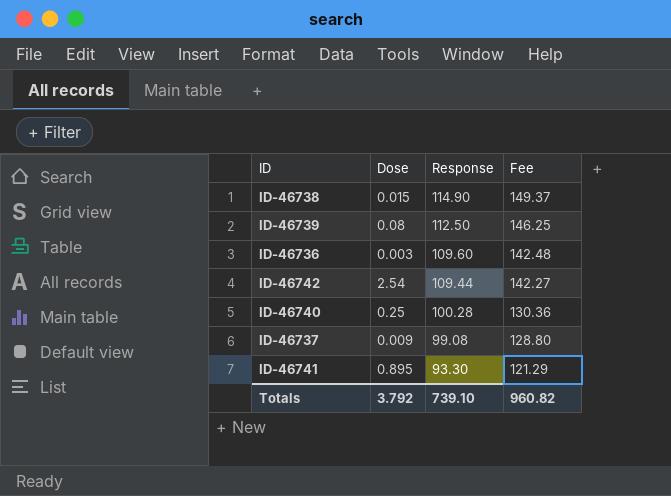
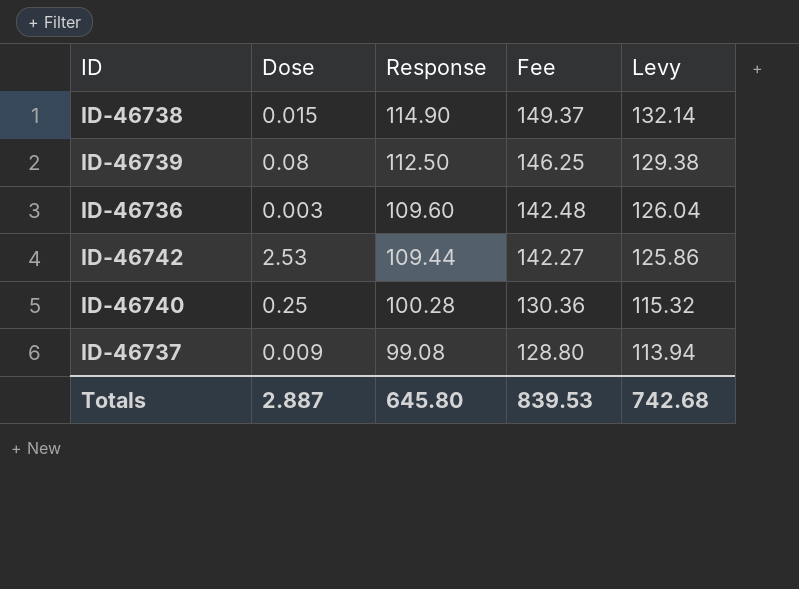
column Levy | formula: none -> [Response] * 1.15
row ID-46741: 0.895 | 93.30 | 121.29 -> none
ID-46742 | Dose: 2.54 -> 2.53
Totals | Dose: 3.792 -> 2.887
Totals | Response: 739.10 -> 645.80
Totals | Fee: 960.82 -> 839.53

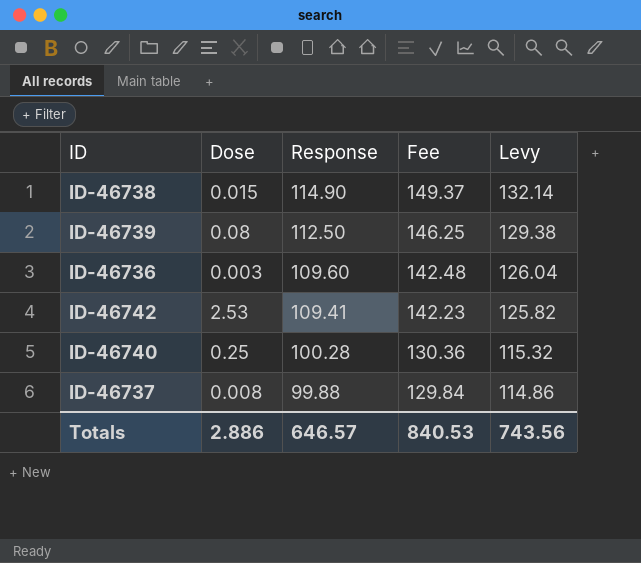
ID-46742 | Response: 109.44 -> 109.41
ID-46742 | Fee: 142.27 -> 142.23
ID-46742 | Levy: 125.86 -> 125.82
ID-46737 | Dose: 0.009 -> 0.008
ID-46737 | Response: 99.08 -> 99.88
ID-46737 | Fee: 128.80 -> 129.84
ID-46737 | Levy: 113.94 -> 114.86
Totals | Dose: 2.887 -> 2.886
Totals | Response: 645.80 -> 646.57
Totals | Fee: 839.53 -> 840.53
Totals | Levy: 742.68 -> 743.56

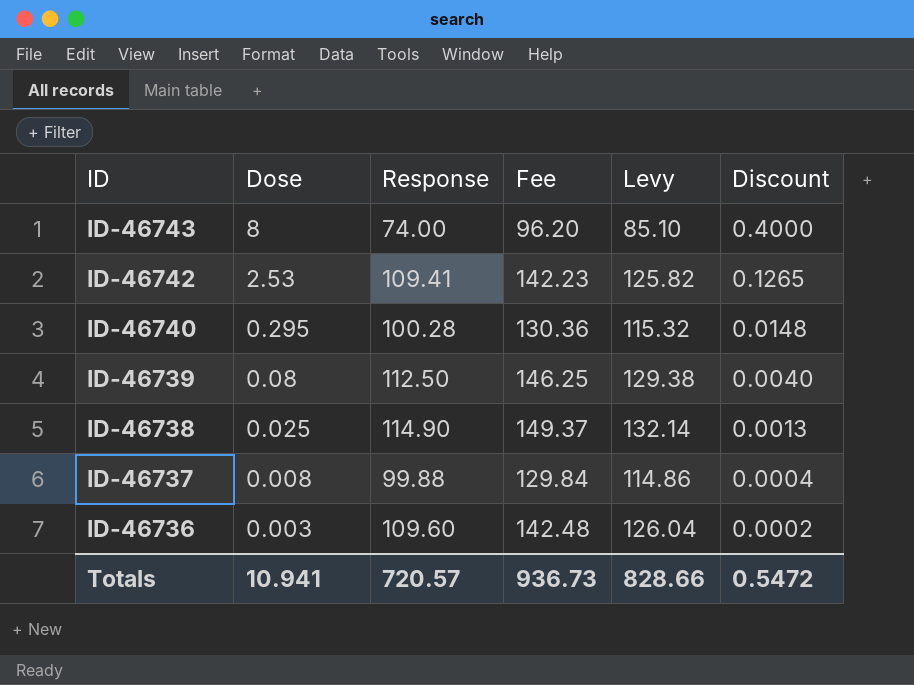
row order: Response descending -> ID descending
column Discount | formula: none -> [Dose] * 0.05
row ID-46743: none -> 8 | 74.00 | 96.20 | 85.10 | 0.4000
ID-46740 | Dose: 0.25 -> 0.295
ID-46738 | Dose: 0.015 -> 0.025
Totals | Dose: 2.886 -> 10.941
Totals | Response: 646.57 -> 720.57
Totals | Fee: 840.53 -> 936.73
Totals | Levy: 743.56 -> 828.66

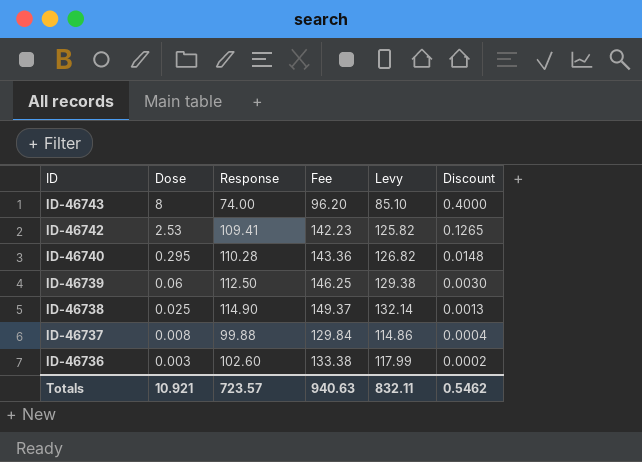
ID-46740 | Response: 100.28 -> 110.28
ID-46740 | Fee: 130.36 -> 143.36
ID-46740 | Levy: 115.32 -> 126.82
ID-46739 | Dose: 0.08 -> 0.06
ID-46739 | Discount: 0.0040 -> 0.0030
ID-46736 | Response: 109.60 -> 102.60
ID-46736 | Fee: 142.48 -> 133.38
ID-46736 | Levy: 126.04 -> 117.99
Totals | Dose: 10.941 -> 10.921
Totals | Response: 720.57 -> 723.57
Totals | Fee: 936.73 -> 940.63
Totals | Levy: 828.66 -> 832.11
Totals | Discount: 0.5472 -> 0.5462

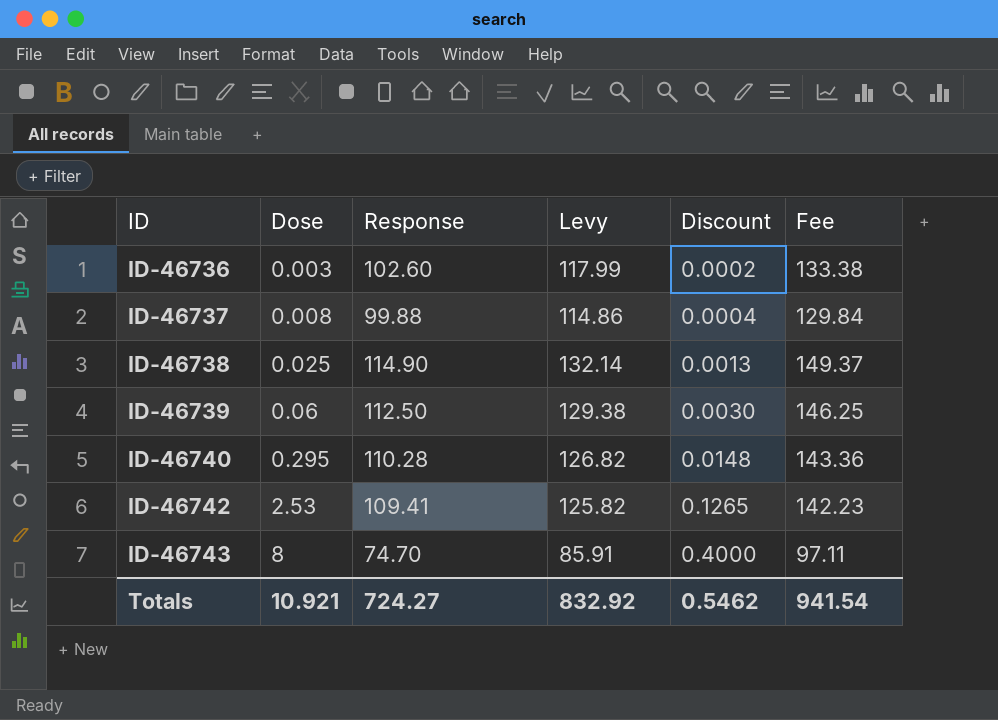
row order: ID descending -> ID ascending
column Fee | position: 4 -> 6
ID-46743 | Response: 74.00 -> 74.70
ID-46743 | Levy: 85.10 -> 85.91
ID-46743 | Fee: 96.20 -> 97.11
Totals | Response: 723.57 -> 724.27
Totals | Levy: 832.11 -> 832.92
Totals | Fee: 940.63 -> 941.54

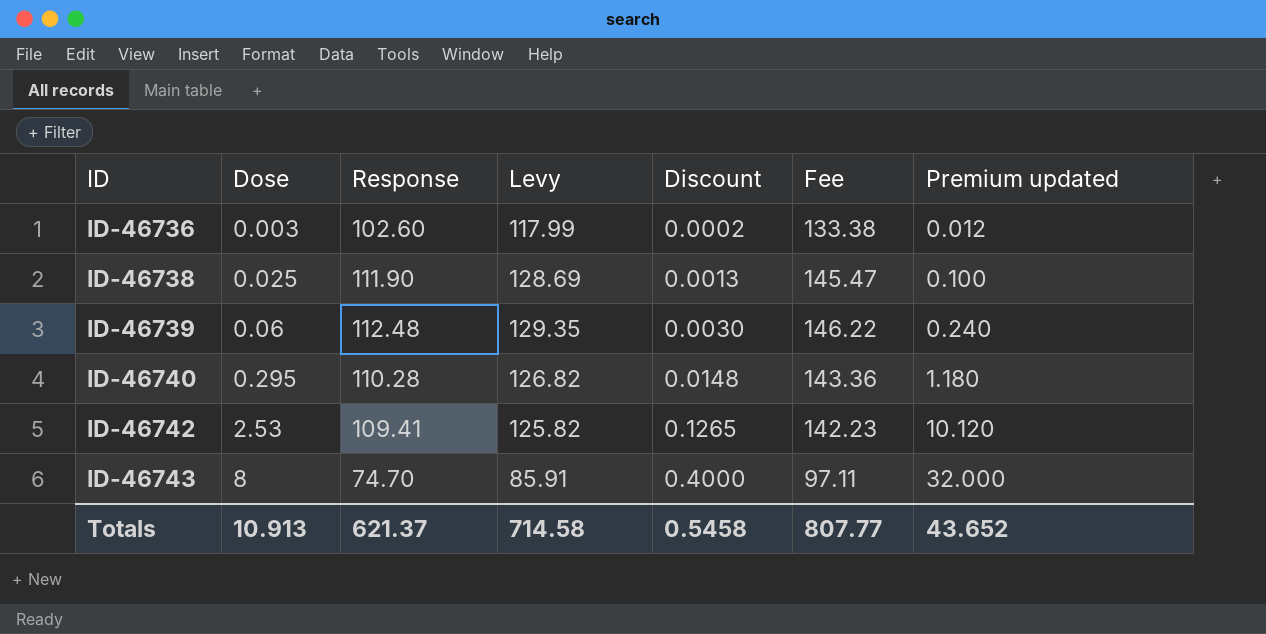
column Premium updated | formula: none -> [Dose] * 4
row ID-46737: 0.008 | 99.88 | 114.86 | 0.0004 | 129.84 -> none
ID-46738 | Response: 114.90 -> 111.90
ID-46738 | Levy: 132.14 -> 128.69
ID-46738 | Fee: 149.37 -> 145.47
ID-46739 | Response: 112.50 -> 112.48
ID-46739 | Levy: 129.38 -> 129.35
ID-46739 | Fee: 146.25 -> 146.22
Totals | Dose: 10.921 -> 10.913
Totals | Response: 724.27 -> 621.37
Totals | Levy: 832.92 -> 714.58
Totals | Discount: 0.5462 -> 0.5458
Totals | Fee: 941.54 -> 807.77

